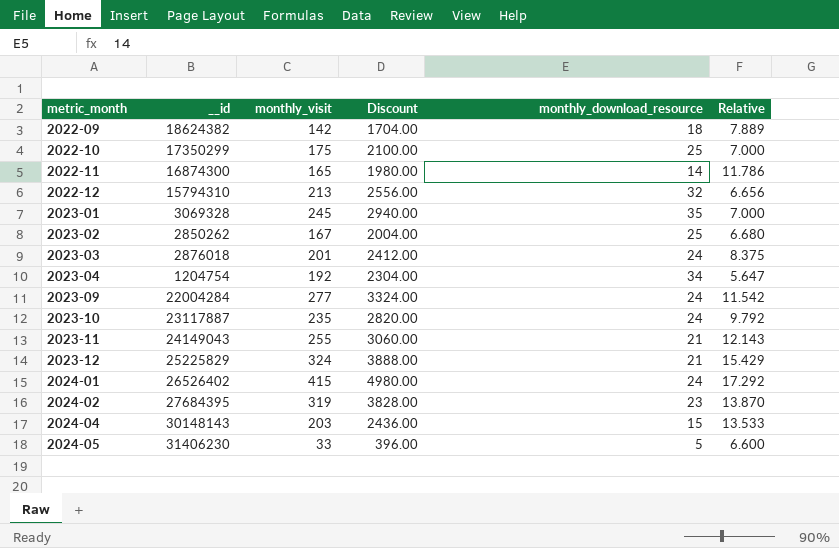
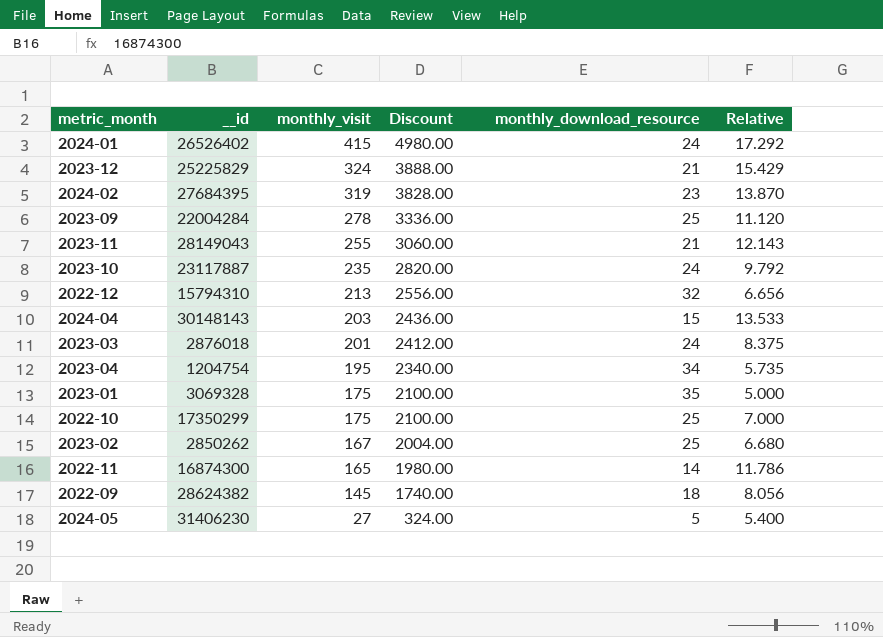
row order: metric_month ascending -> monthly_visit descending
2023-09 | monthly_visit: 277 -> 278
2023-09 | Discount: 3324.00 -> 3336.00
2023-09 | monthly_download_resource: 24 -> 25
2023-09 | Relative: 11.542 -> 11.120
2023-11 | __id: 24149043 -> 28149043
2023-04 | monthly_visit: 192 -> 195
2023-04 | Discount: 2304.00 -> 2340.00
2023-04 | Relative: 5.647 -> 5.735
2023-01 | monthly_visit: 245 -> 175
2023-01 | Discount: 2940.00 -> 2100.00
2023-01 | Relative: 7.000 -> 5.000
2022-09 | __id: 18624382 -> 28624382
2022-09 | monthly_visit: 142 -> 145
2022-09 | Discount: 1704.00 -> 1740.00
2022-09 | Relative: 7.889 -> 8.056
2024-05 | monthly_visit: 33 -> 27
2024-05 | Discount: 396.00 -> 324.00
2024-05 | Relative: 6.600 -> 5.400

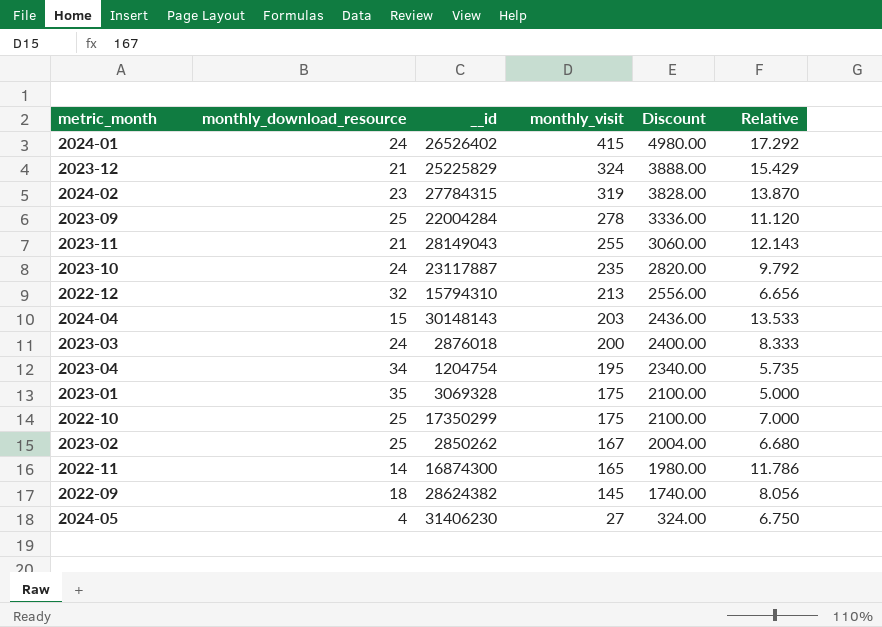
column monthly_download_resource | position: 5 -> 2
2024-02 | __id: 27684395 -> 27784315
2023-03 | monthly_visit: 201 -> 200
2023-03 | Discount: 2412.00 -> 2400.00
2023-03 | Relative: 8.375 -> 8.333
2024-05 | monthly_download_resource: 5 -> 4
2024-05 | Relative: 5.400 -> 6.750

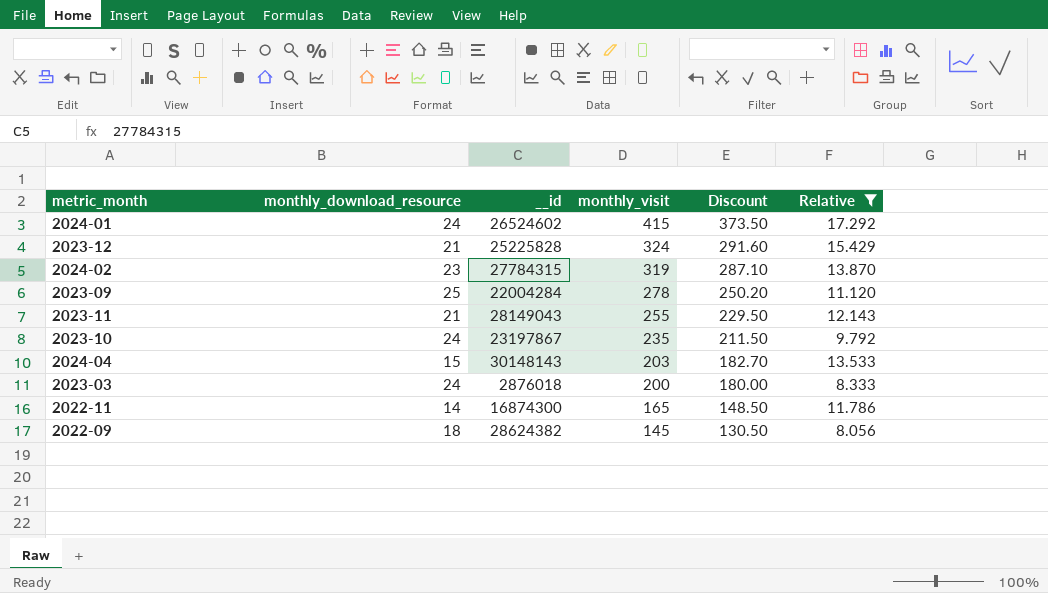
filter: none -> Relative >= 8.056
column Discount | formula: [monthly_visit] * 12 -> [monthly_visit] * 0.9
2024-01 | __id: 26526402 -> 26524602
2023-12 | __id: 25225829 -> 25225828
2023-10 | __id: 23117887 -> 23197867

